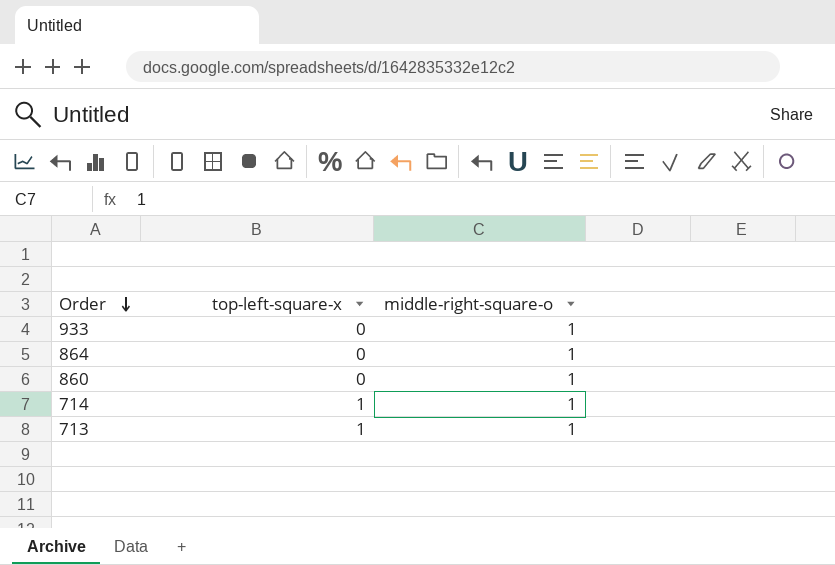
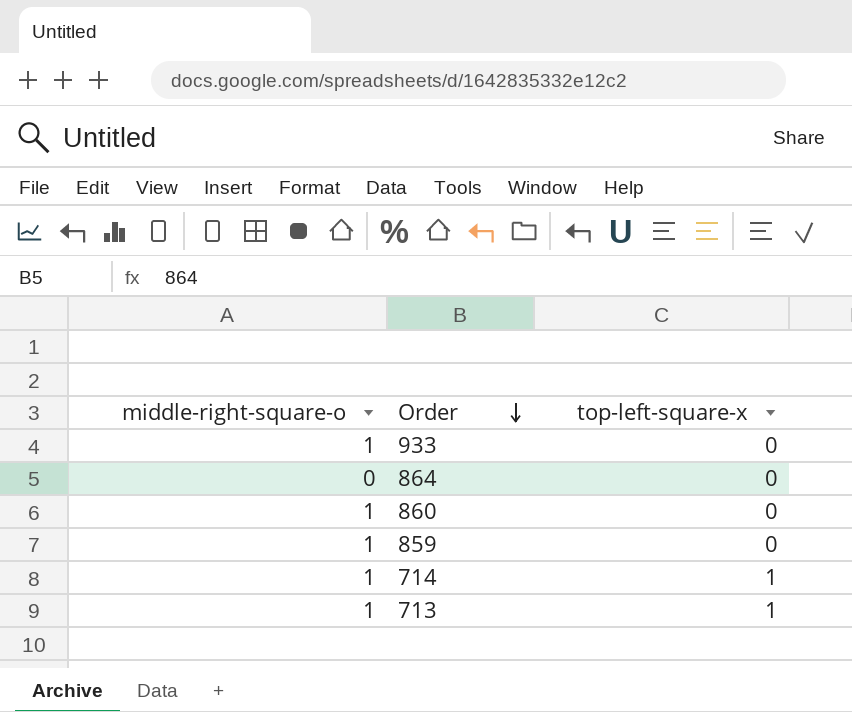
column middle-right-square-o | position: 3 -> 1
864 | middle-right-square-o: 1 -> 0
row 859: none -> 1 | 0

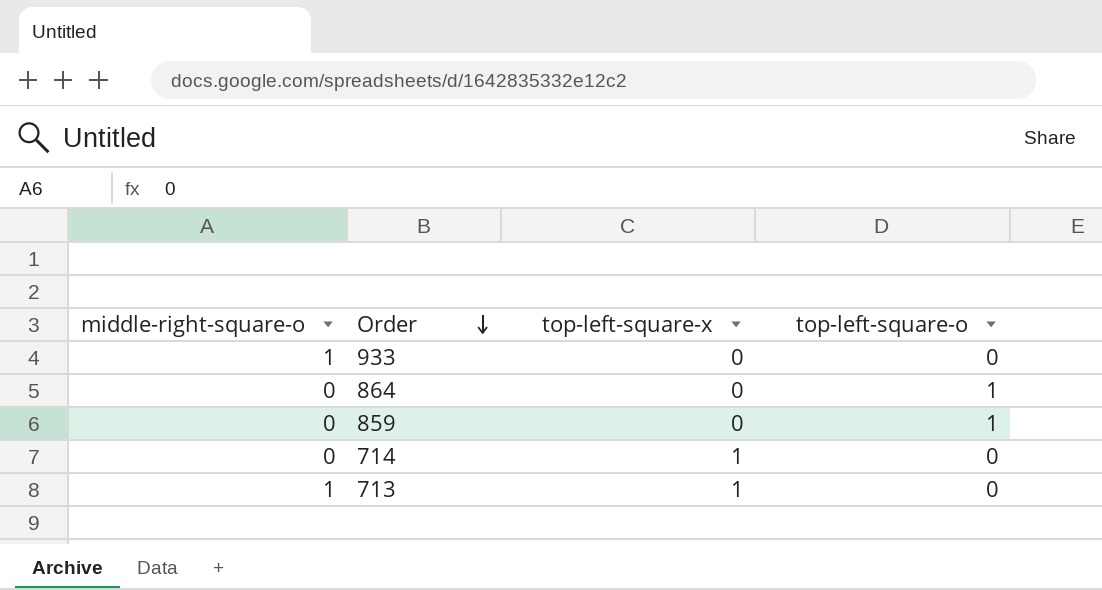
column top-left-square-o | position: none -> 4
row 860: 1 | 0 -> none
859 | middle-right-square-o: 1 -> 0
714 | middle-right-square-o: 1 -> 0

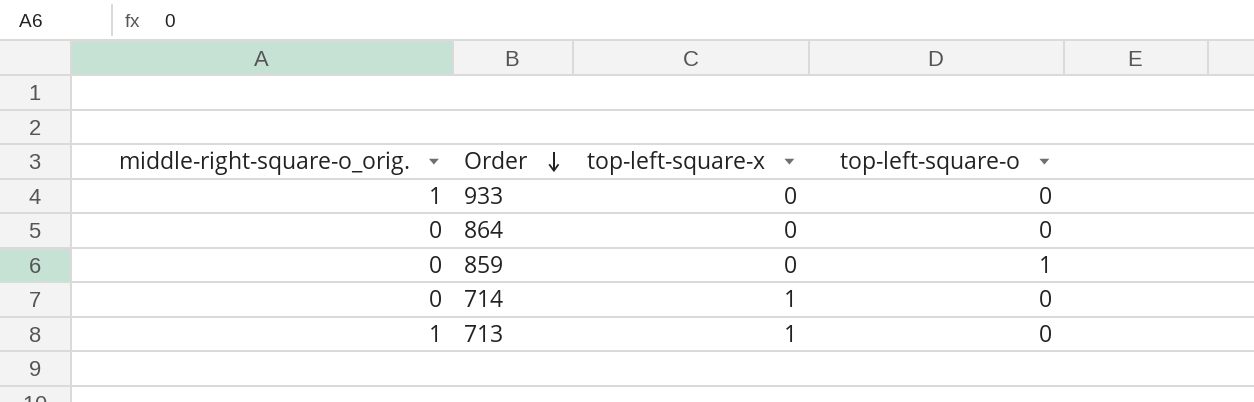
column name: middle-right-square-o -> middle-right-square-o_orig.
864 | top-left-square-o: 1 -> 0

